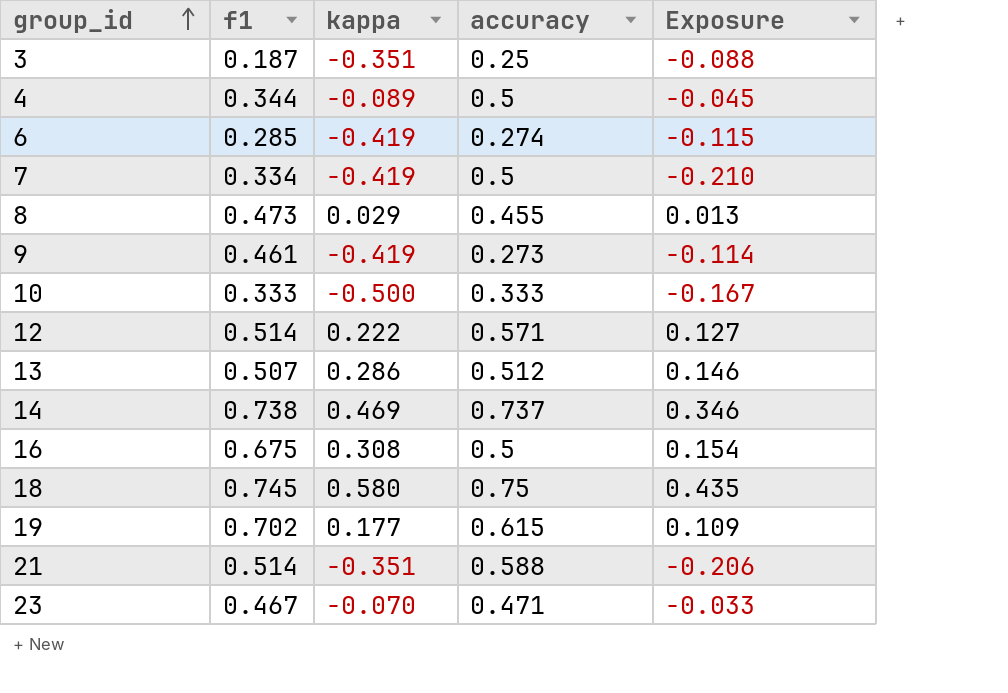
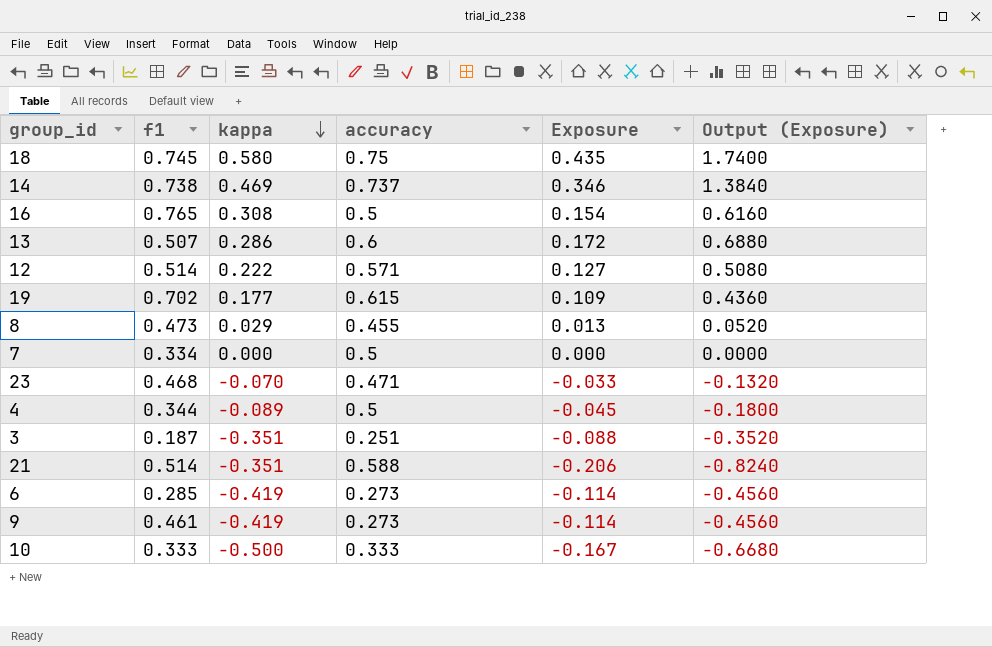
row order: group_id ascending -> kappa descending
column Output (Exposure) | formula: none -> [Exposure] * 4
16 | f1: 0.675 -> 0.765
13 | accuracy: 0.512 -> 0.6
13 | Exposure: 0.146 -> 0.172
7 | kappa: -0.419 -> 0.000
7 | Exposure: -0.210 -> 0.000
23 | f1: 0.467 -> 0.468
3 | accuracy: 0.25 -> 0.251
6 | accuracy: 0.274 -> 0.273
6 | Exposure: -0.115 -> -0.114

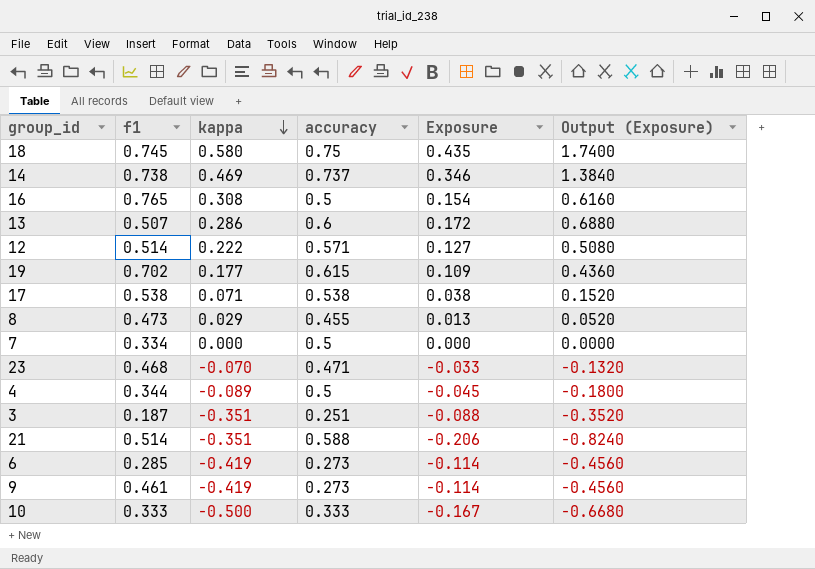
row 17: none -> 0.538 | 0.071 | 0.538 | 0.038 | 0.1520

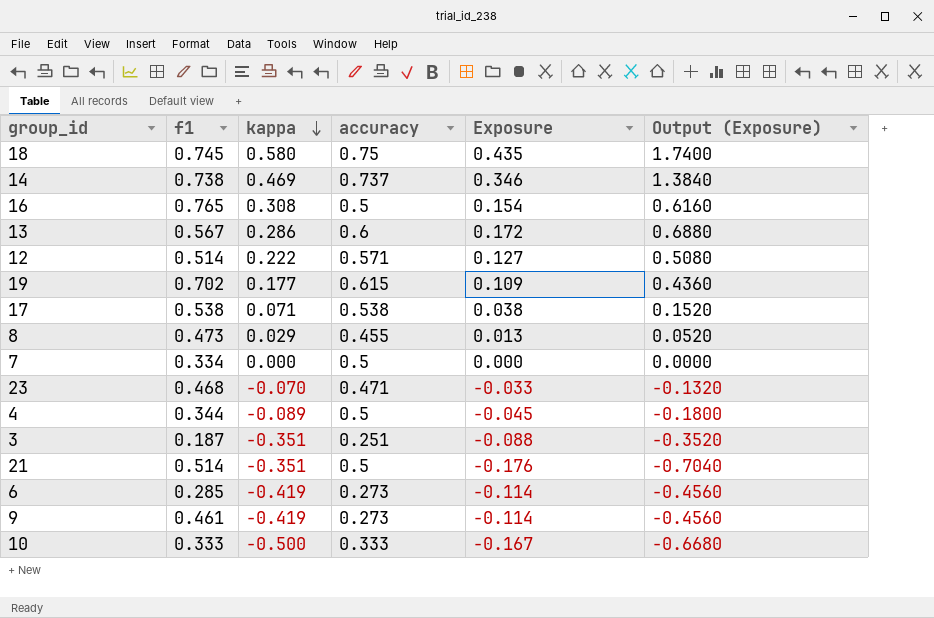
13 | f1: 0.507 -> 0.567
21 | accuracy: 0.588 -> 0.5
21 | Exposure: -0.206 -> -0.176
21 | Output (Exposure): -0.8240 -> -0.7040

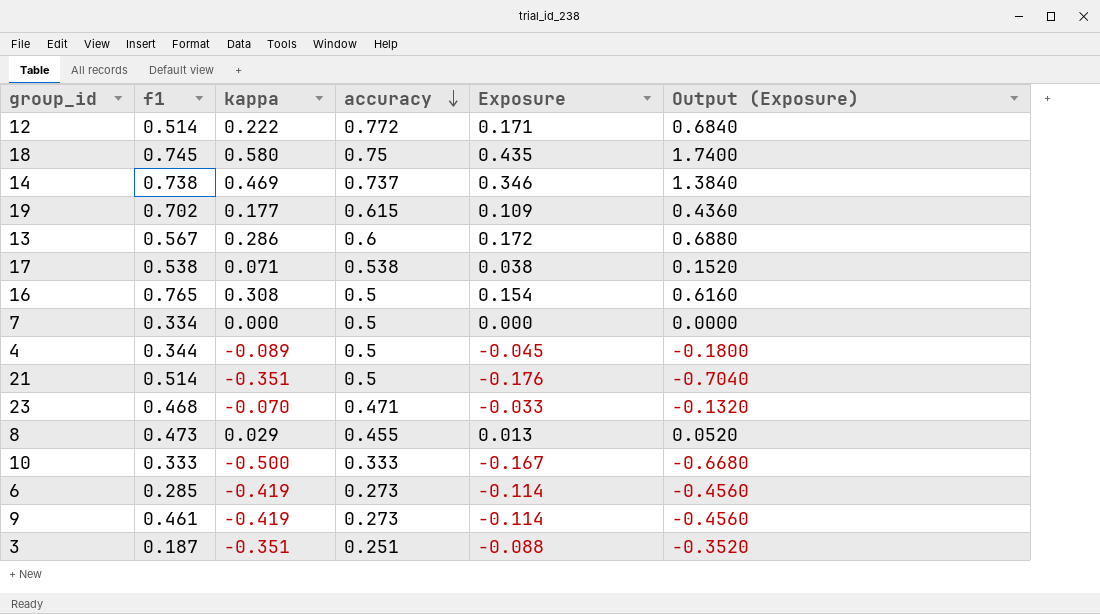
row order: kappa descending -> accuracy descending
12 | accuracy: 0.571 -> 0.772
12 | Exposure: 0.127 -> 0.171
12 | Output (Exposure): 0.5080 -> 0.6840

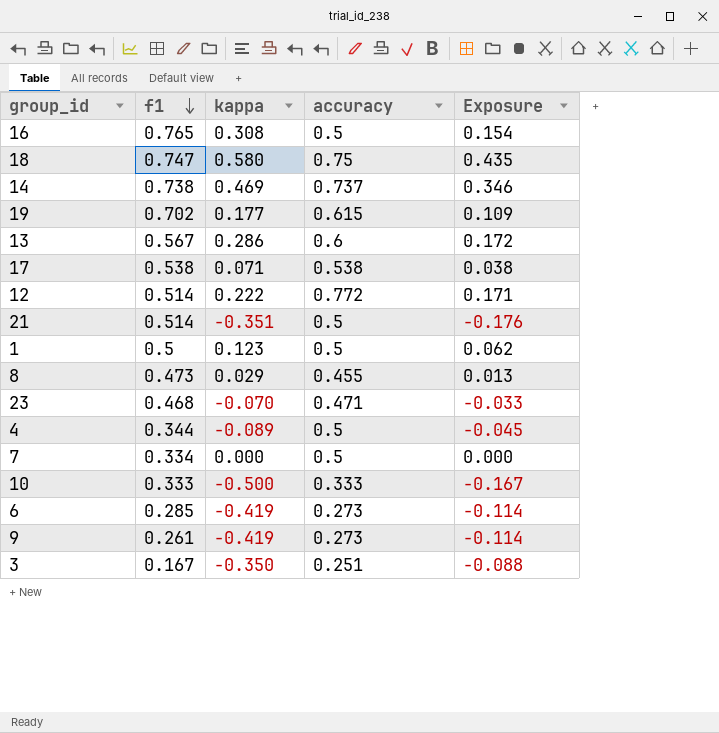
row order: accuracy descending -> f1 descending
column Output (Exposure) | formula: [Exposure] * 4 -> none
18 | f1: 0.745 -> 0.747
row 1: none -> 0.5 | 0.123 | 0.5 | 0.062
9 | f1: 0.461 -> 0.261
3 | f1: 0.187 -> 0.167
3 | kappa: -0.351 -> -0.350

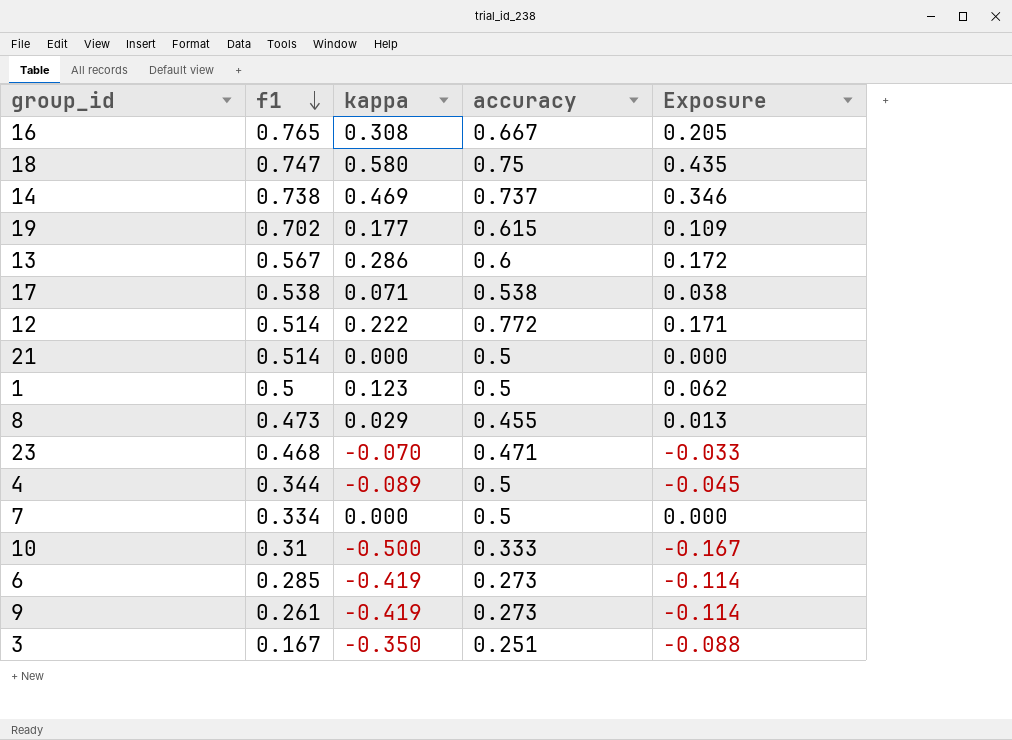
16 | accuracy: 0.5 -> 0.667
16 | Exposure: 0.154 -> 0.205
21 | kappa: -0.351 -> 0.000
21 | Exposure: -0.176 -> 0.000
10 | f1: 0.333 -> 0.31

